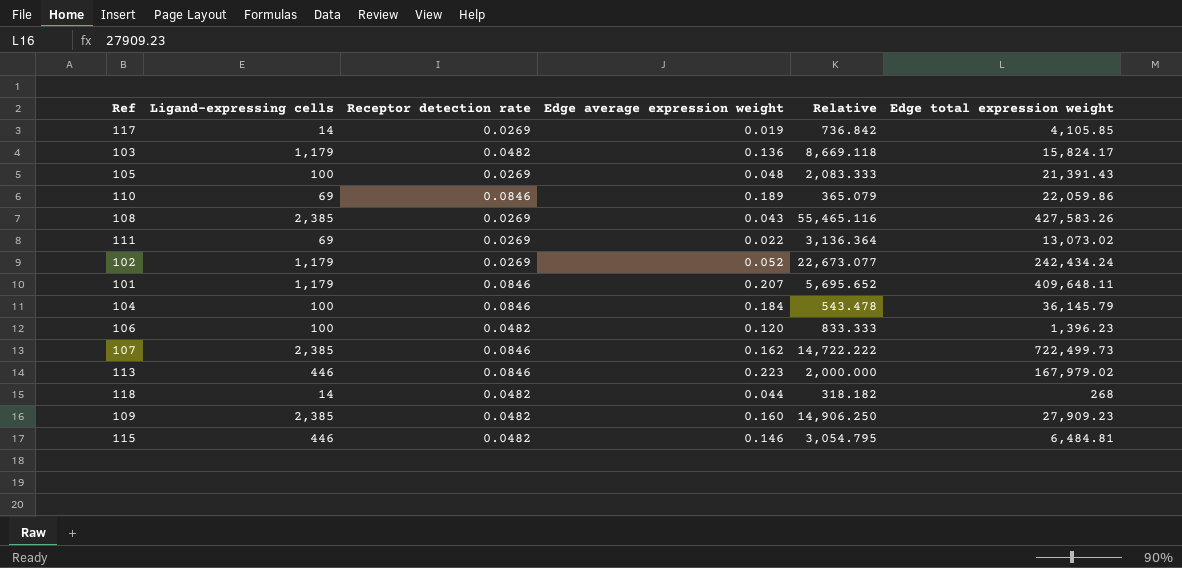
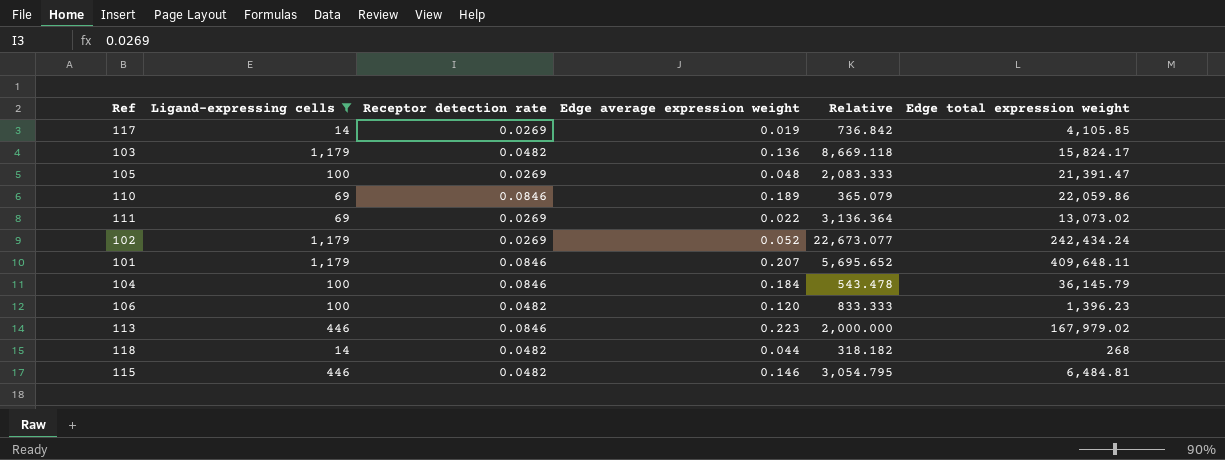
filter: none -> Ligand-expressing cells != 2,385
105 | Edge total expression weight: 21,391.43 -> 21,391.47

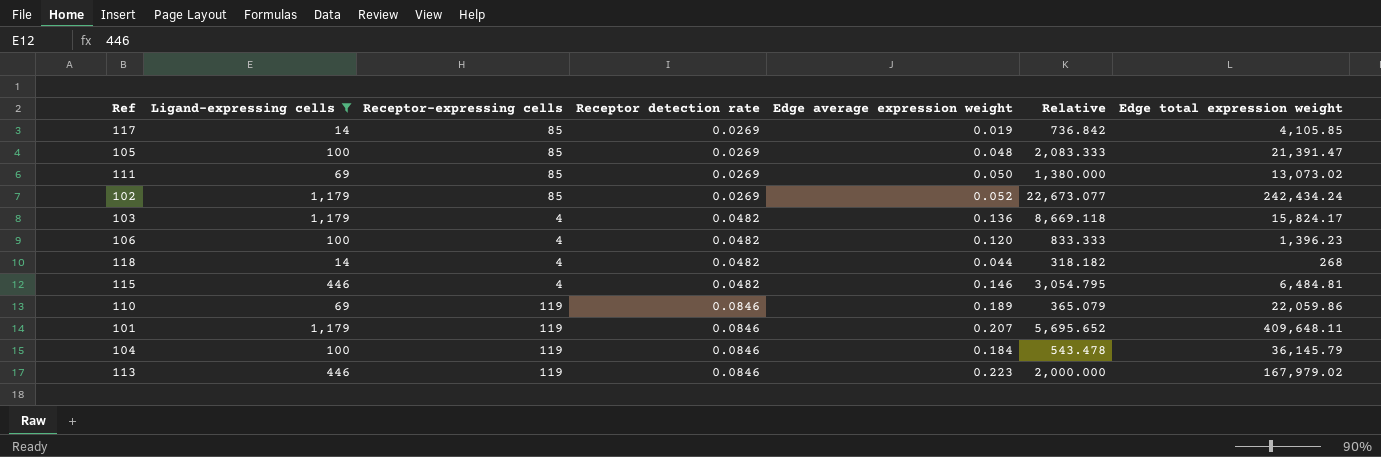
row order: none -> Receptor detection rate ascending
column Receptor-expressing cells | position: none -> 3
111 | Edge average expression weight: 0.022 -> 0.050
111 | Relative: 3,136.364 -> 1,380.000

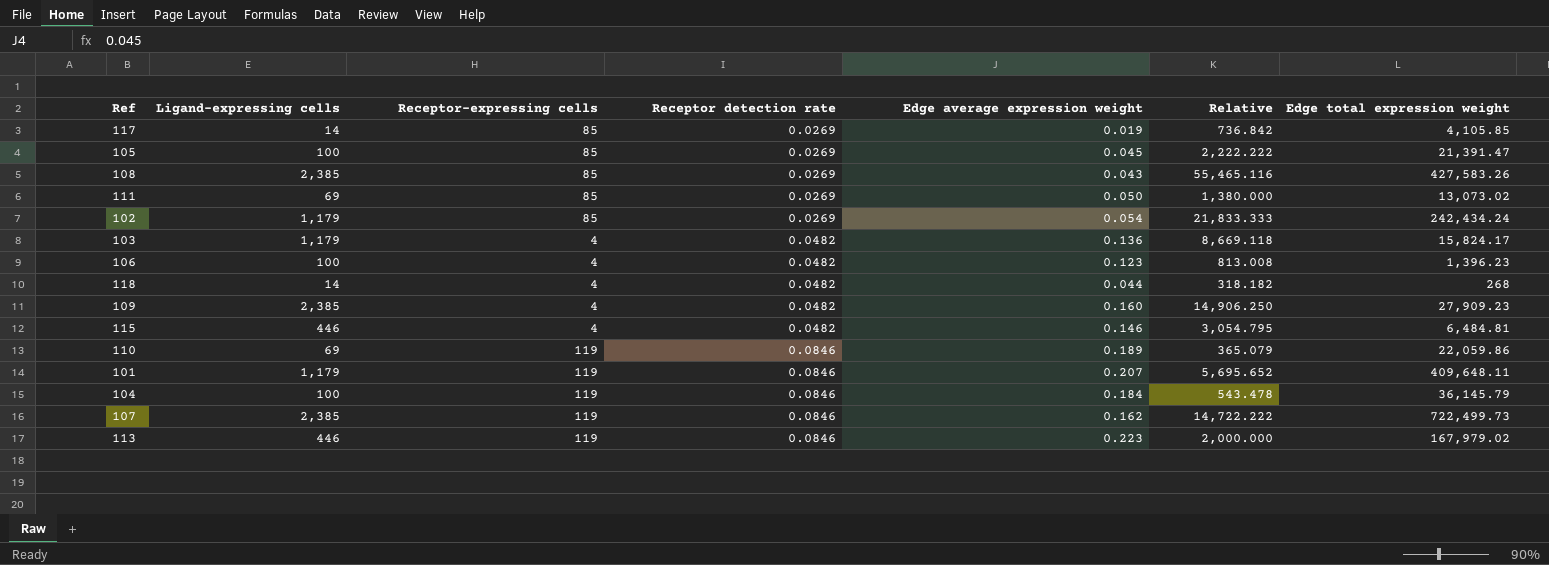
filter: Ligand-expressing cells != 2,385 -> none
105 | Edge average expression weight: 0.048 -> 0.045
105 | Relative: 2,083.333 -> 2,222.222
102 | Edge average expression weight: 0.052 -> 0.054
102 | Relative: 22,673.077 -> 21,833.333
106 | Edge average expression weight: 0.120 -> 0.123
106 | Relative: 833.333 -> 813.008

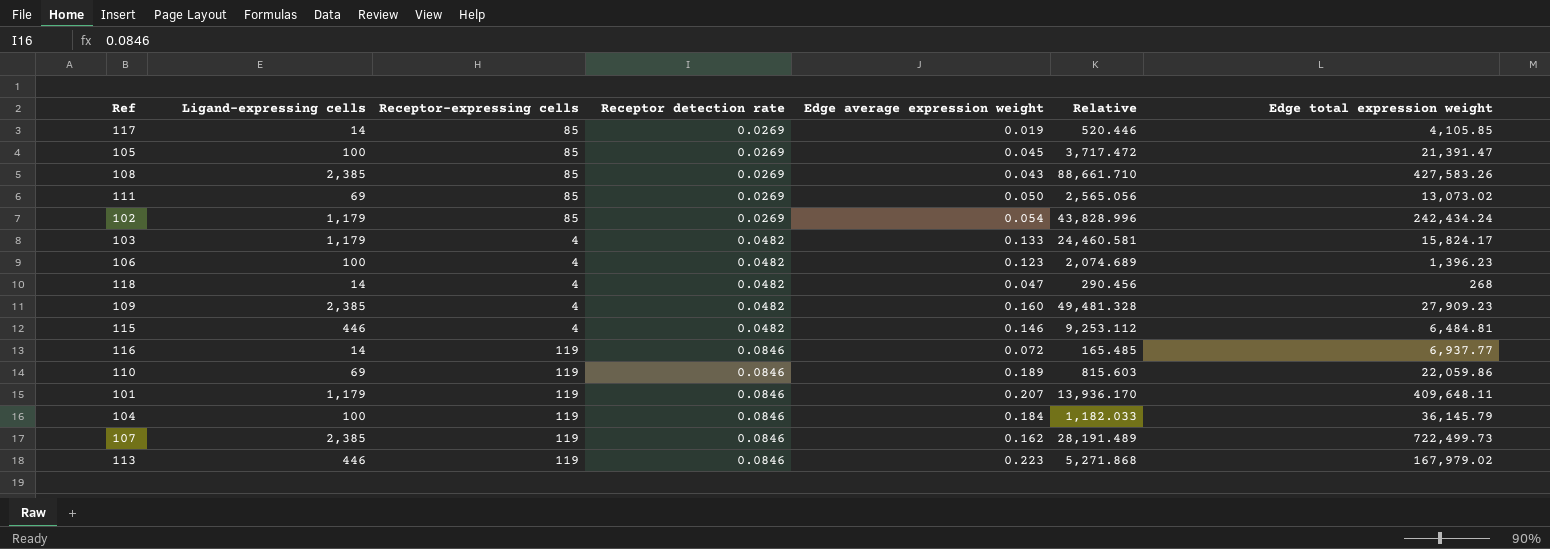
column Relative | formula: [Ligand-expressing cells] / [Edge average expression weight] -> [Ligand-expressing cells] / [Receptor detection rate]
103 | Edge average expression weight: 0.136 -> 0.133
118 | Edge average expression weight: 0.044 -> 0.047
row 116: none -> 14 | 119 | 0.0846 | 0.072 | 165.485 | 6,937.77

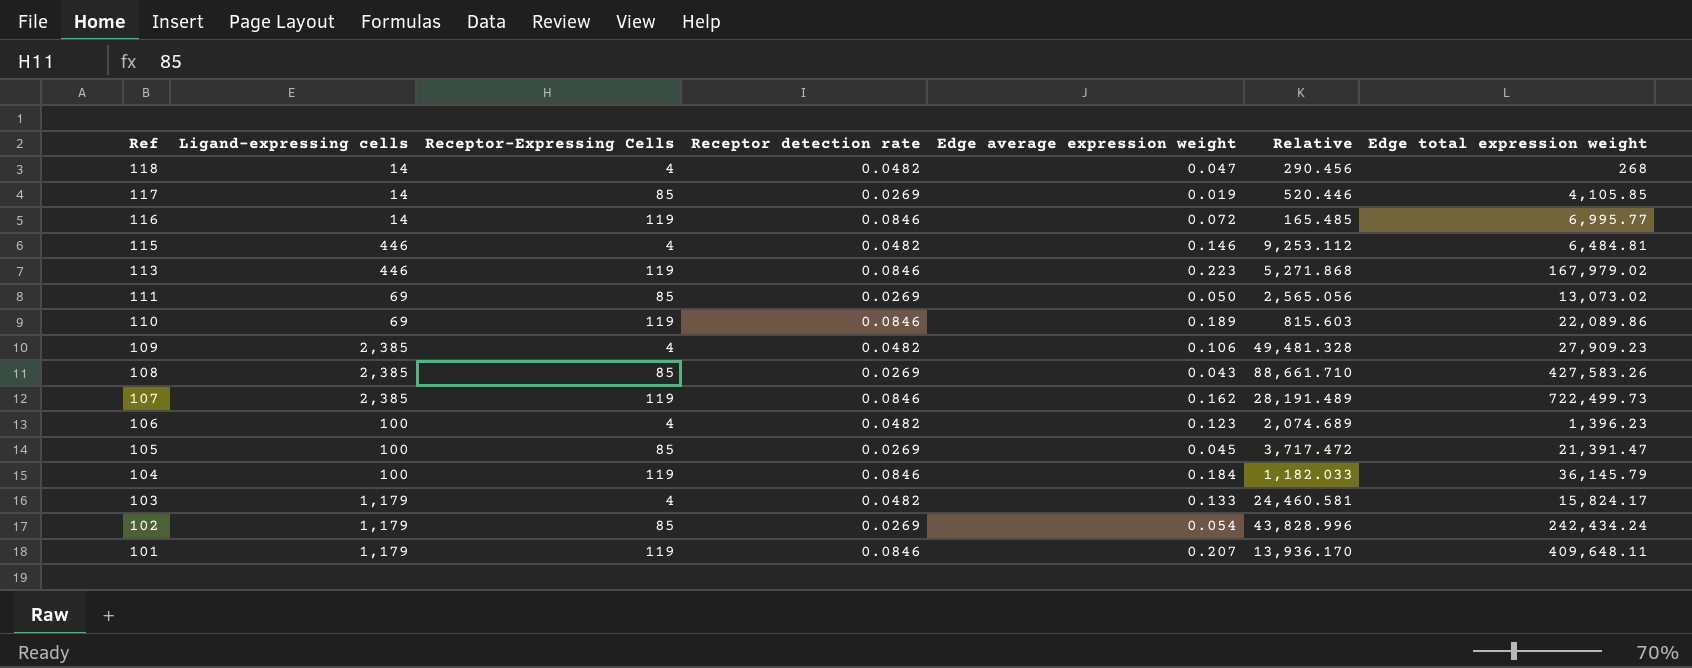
row order: Receptor detection rate ascending -> Ref descending
column name: Receptor-expressing cells -> Receptor-Expressing Cells
116 | Edge total expression weight: 6,937.77 -> 6,995.77
110 | Edge total expression weight: 22,059.86 -> 22,089.86
109 | Edge average expression weight: 0.160 -> 0.106

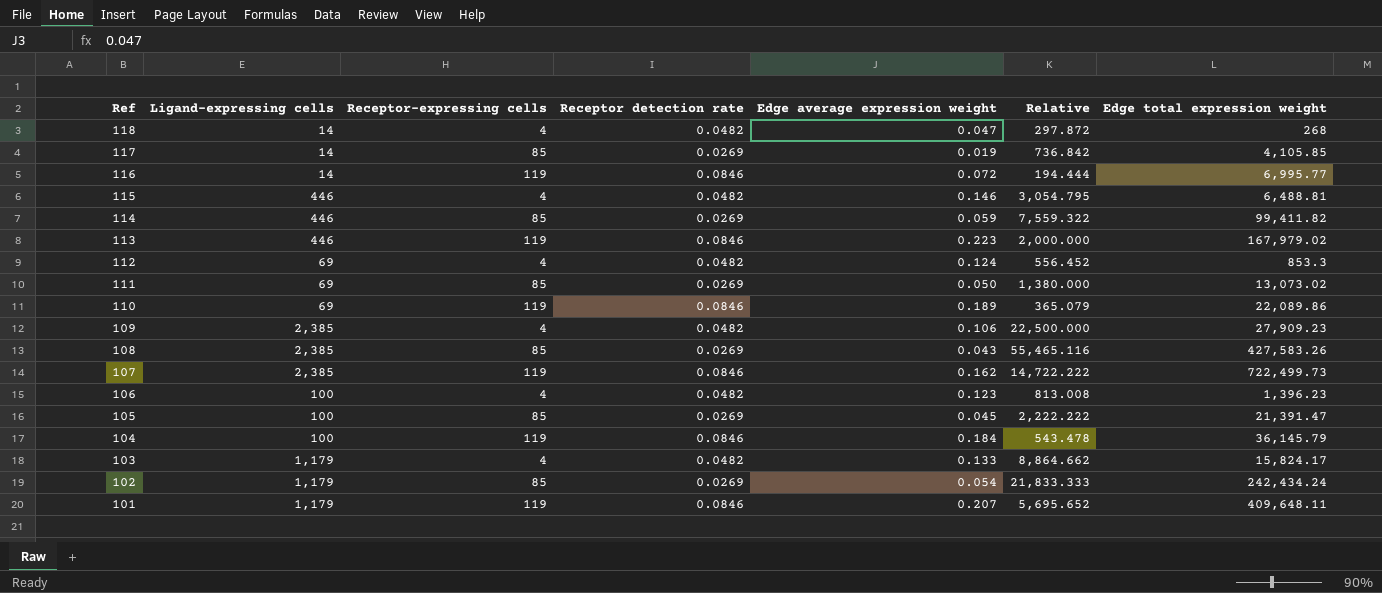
column name: Receptor-Expressing Cells -> Receptor-expressing cells
column Relative | formula: [Ligand-expressing cells] / [Receptor detection rate] -> [Ligand-expressing cells] / [Edge average expression weight]
115 | Edge total expression weight: 6,484.81 -> 6,488.81
row 114: none -> 446 | 85 | 0.0269 | 0.059 | 7,559.322 | 99,411.82
row 112: none -> 69 | 4 | 0.0482 | 0.124 | 556.452 | 853.3

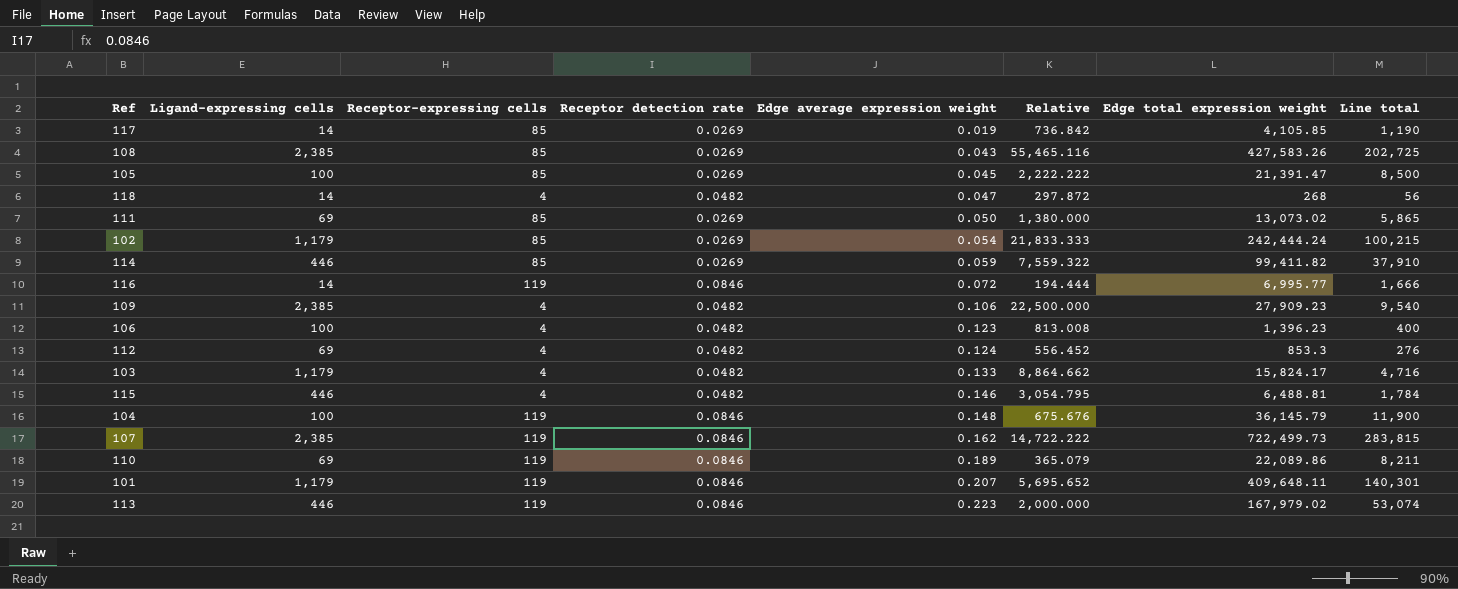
row order: Ref descending -> Edge average expression weight ascending
column Line total | formula: none -> [Ligand-expressing cells] * [Receptor-expressing cells]
102 | Edge total expression weight: 242,434.24 -> 242,444.24
104 | Edge average expression weight: 0.184 -> 0.148
104 | Relative: 543.478 -> 675.676

